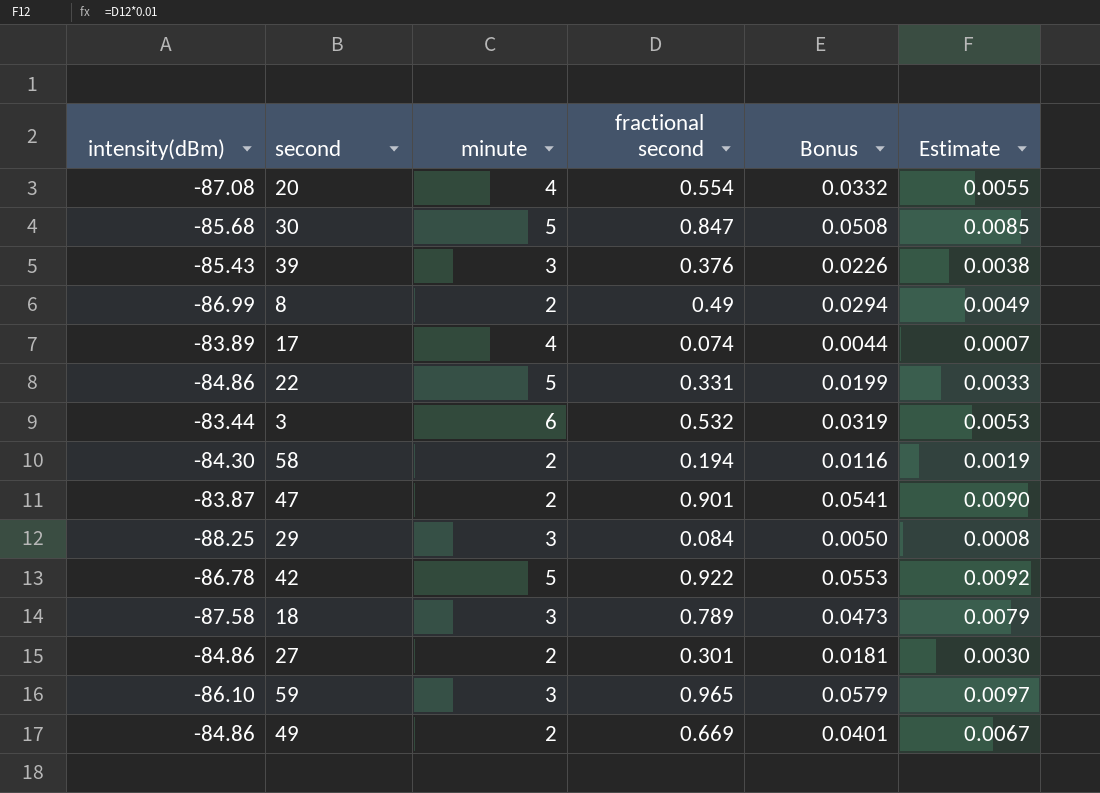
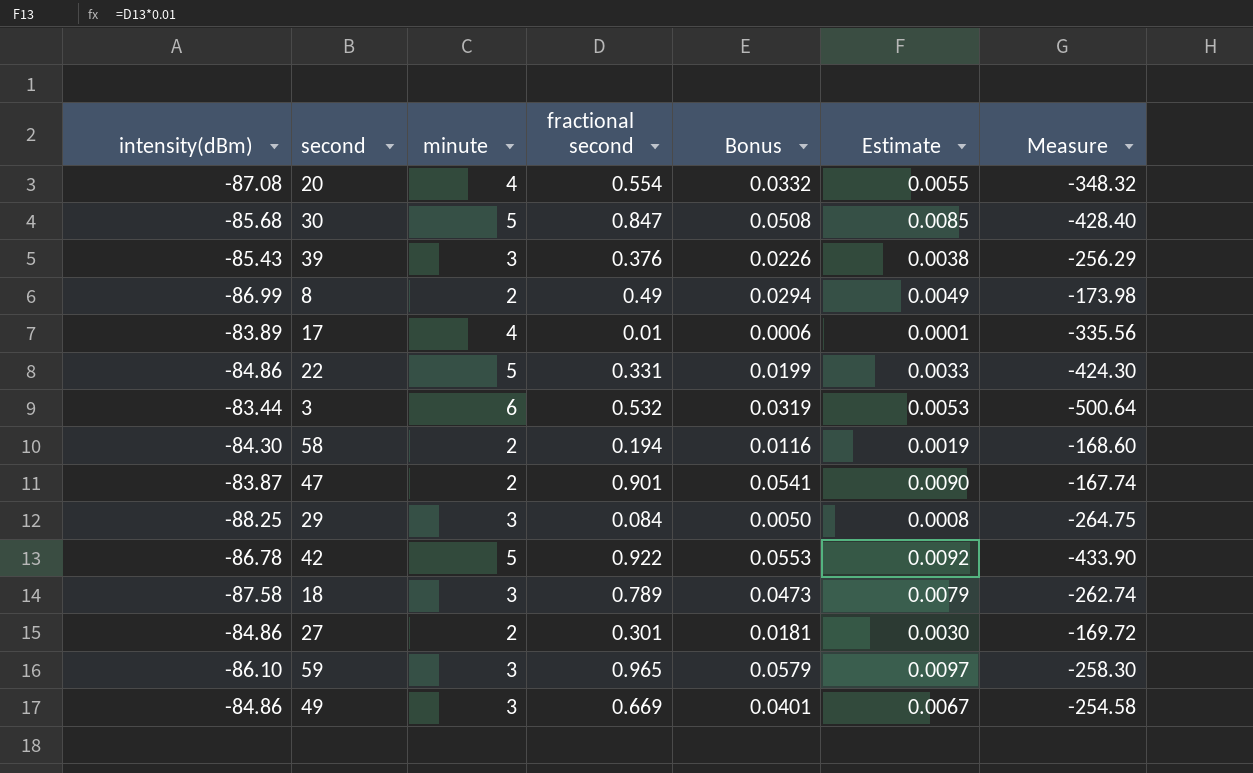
column Measure | formula: none -> [intensity(dBm)] * [minute]
17 | fractional second: 0.074 -> 0.01
17 | Bonus: 0.0044 -> 0.0006
17 | Estimate: 0.0007 -> 0.0001
49 | minute: 2 -> 3

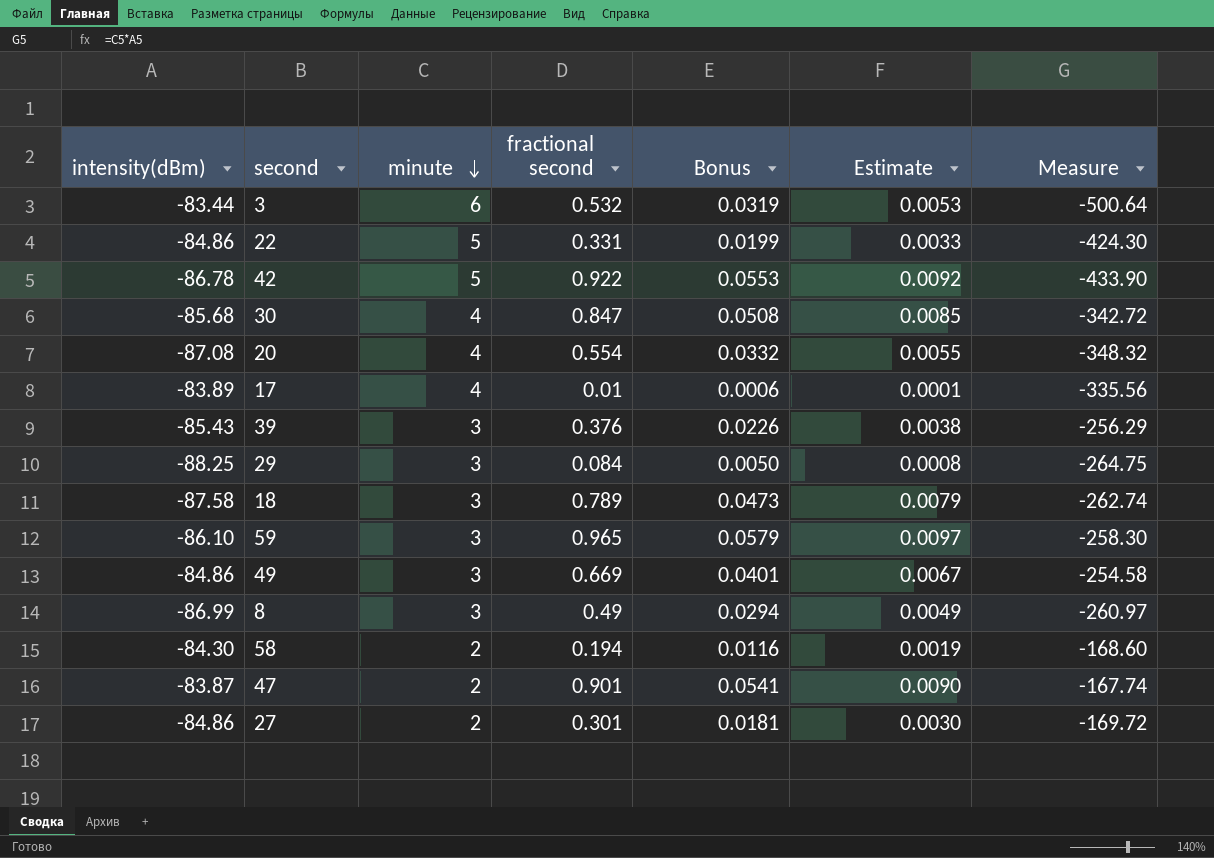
row order: none -> minute descending
30 | minute: 5 -> 4
30 | Measure: -428.40 -> -342.72
8 | minute: 2 -> 3
8 | Measure: -173.98 -> -260.97

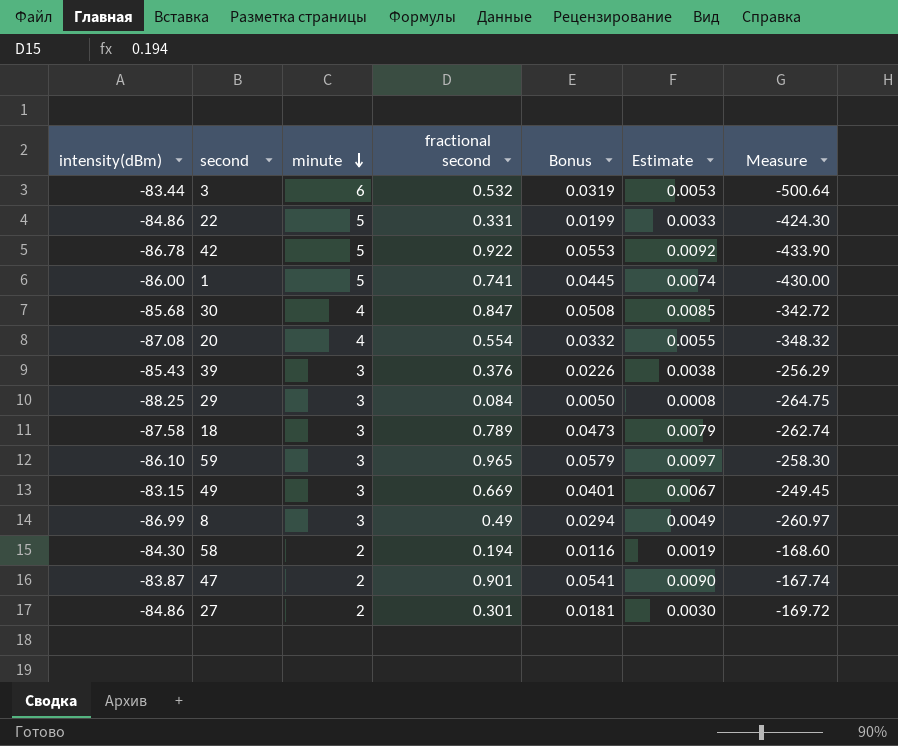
row 17: -83.89 | 4 | 0.01 | 0.0006 | 0.0001 | -335.56 -> none
row 1: none -> -86.00 | 5 | 0.741 | 0.0445 | 0.0074 | -430.00
49 | intensity(dBm): -84.86 -> -83.15
49 | Measure: -254.58 -> -249.45

